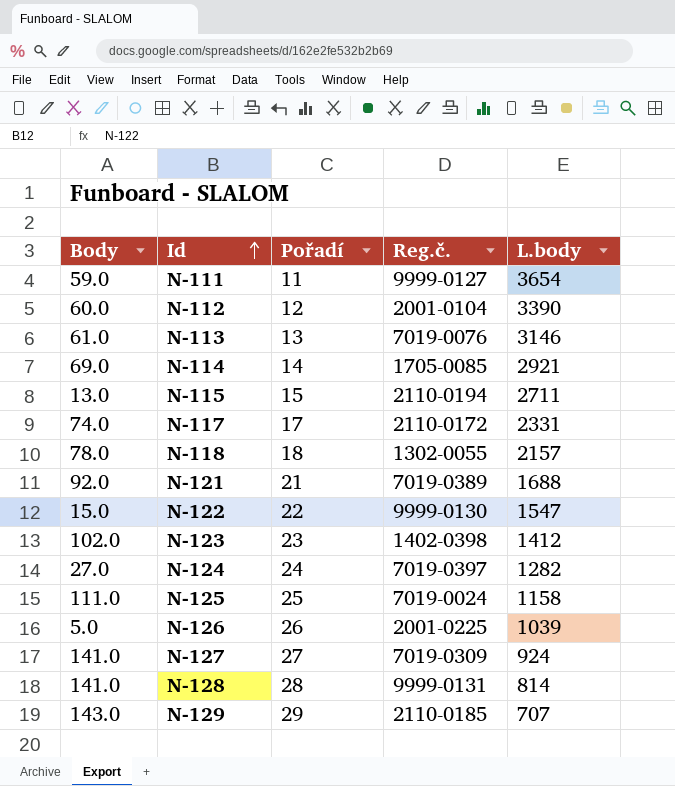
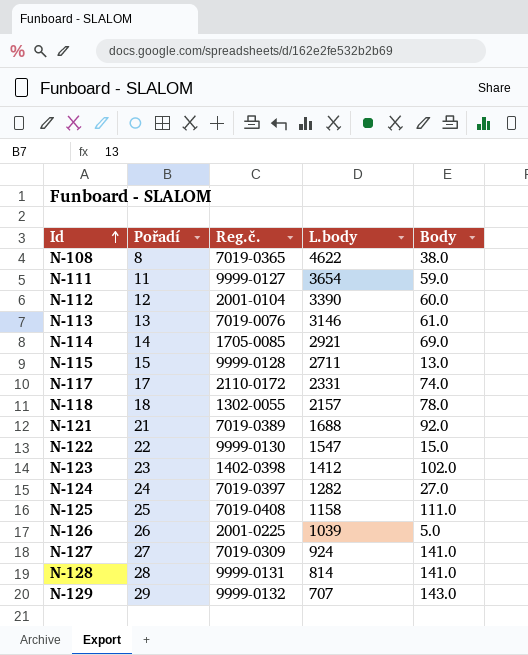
column Body | position: 1 -> 5
row N-108: none -> 8 | 7019-0365 | 4622 | 38.0
N-115 | Reg.č.: 2110-0194 -> 9999-0128
N-125 | Reg.č.: 7019-0024 -> 7019-0408
N-129 | Reg.č.: 2110-0185 -> 9999-0132

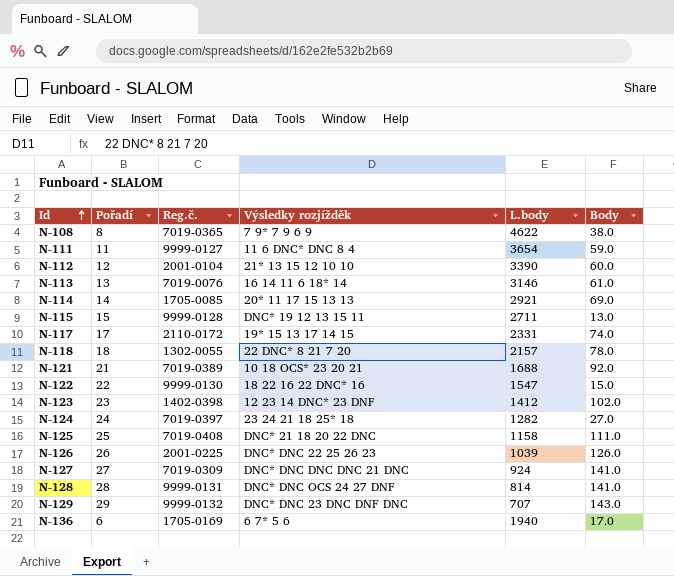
column Výsledky rozjížděk | position: none -> 4
N-126 | Body: 5.0 -> 126.0
row N-136: none -> 6 | 1705-0169 | 6 7* 5 6 | 1940 | 17.0

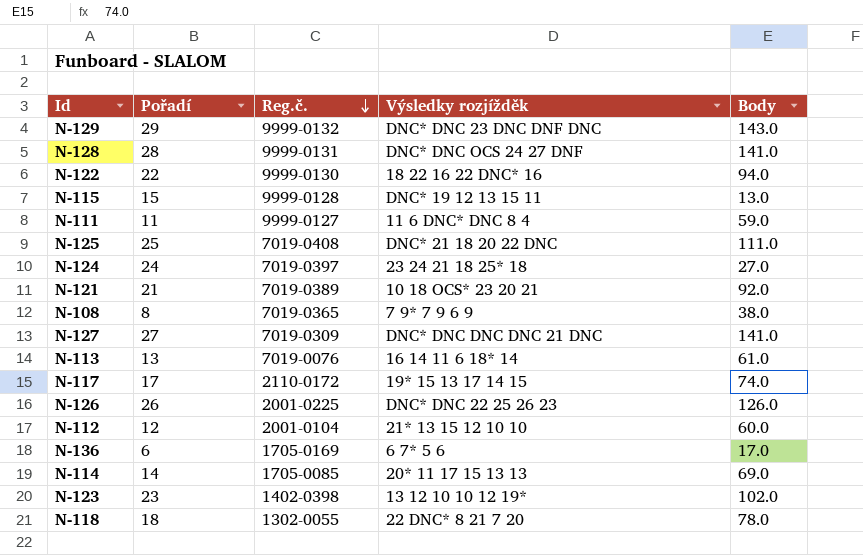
row order: Id ascending -> Reg.č. descending
column L.body | position: 5 -> none
N-122 | Body: 15.0 -> 94.0
N-123 | Výsledky rozjížděk: 12 23 14 DNC* 23 DNF -> 13 12 10 10 12 19*

